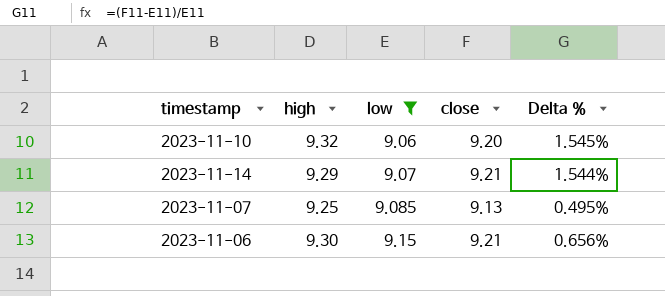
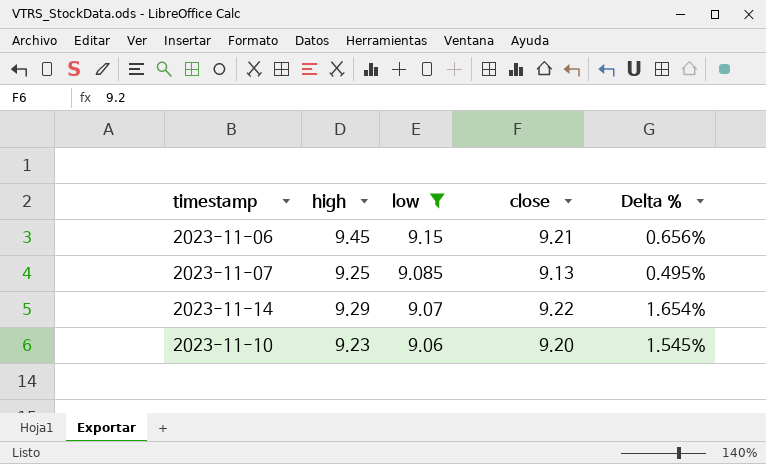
row order: low ascending -> low descending
2023-11-06 | high: 9.30 -> 9.45
2023-11-14 | close: 9.21 -> 9.22
2023-11-14 | Delta %: 1.544% -> 1.654%
2023-11-10 | high: 9.32 -> 9.23

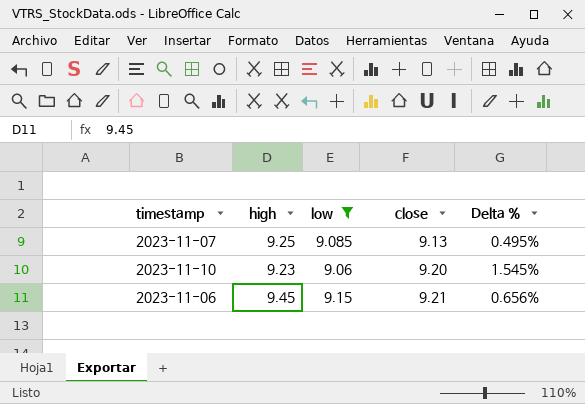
row order: low descending -> close ascending
row 2023-11-14: 9.29 | 9.07 | 9.22 | 1.654% -> none

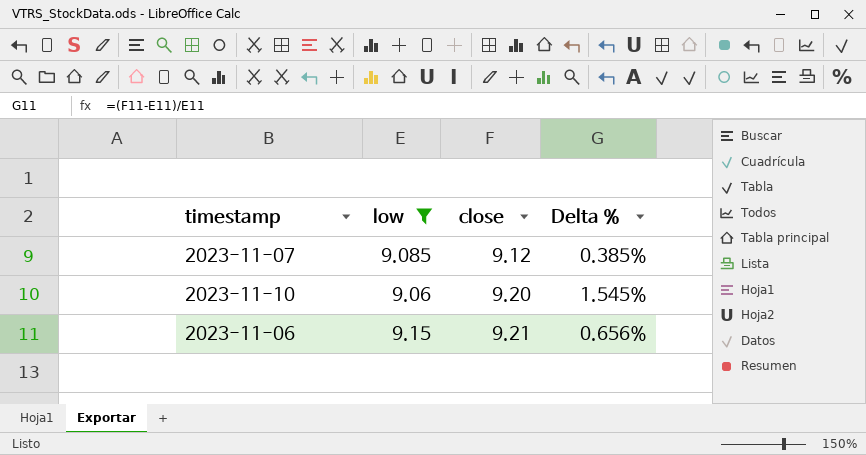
column high | position: 2 -> none
2023-11-07 | close: 9.13 -> 9.12
2023-11-07 | Delta %: 0.495% -> 0.385%

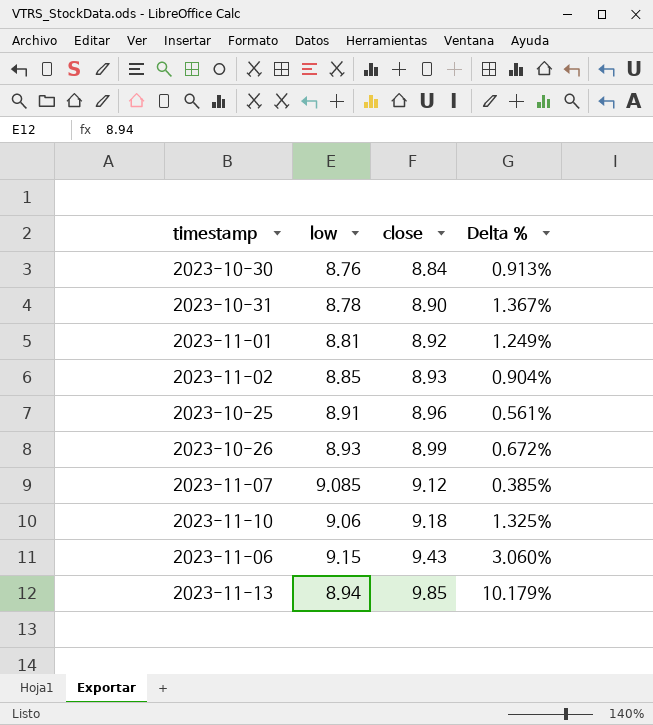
filter: low >= 9.06 -> none
2023-11-10 | close: 9.20 -> 9.18
2023-11-10 | Delta %: 1.545% -> 1.325%
2023-11-06 | close: 9.21 -> 9.43
2023-11-06 | Delta %: 0.656% -> 3.060%

